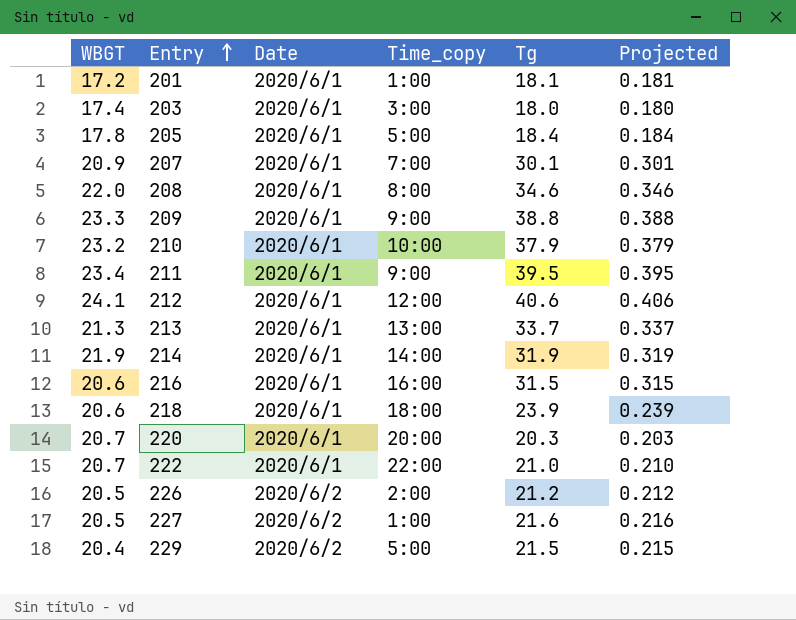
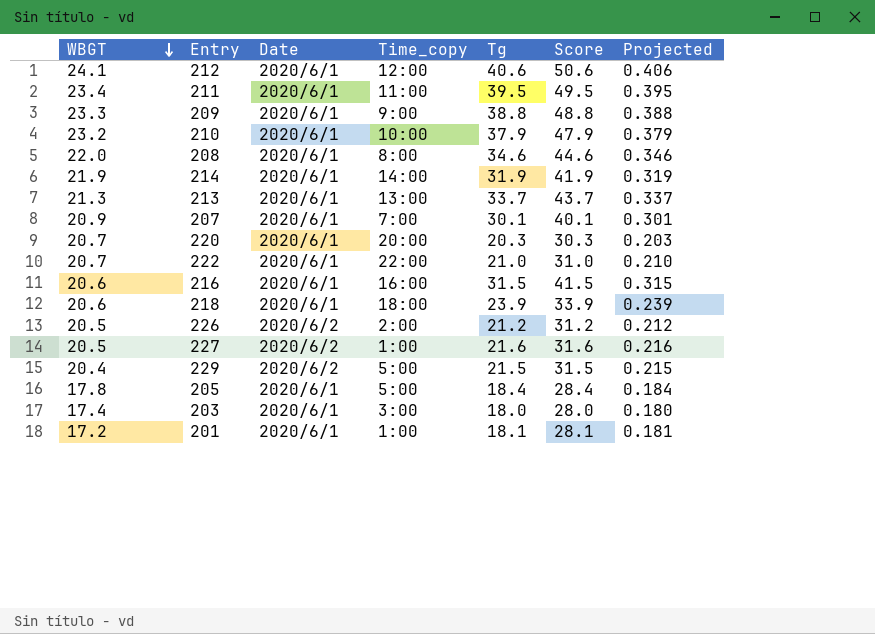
row order: Entry ascending -> WBGT descending
column Score | formula: none -> [Tg] + 10
211 | Time_copy: 9:00 -> 11:00

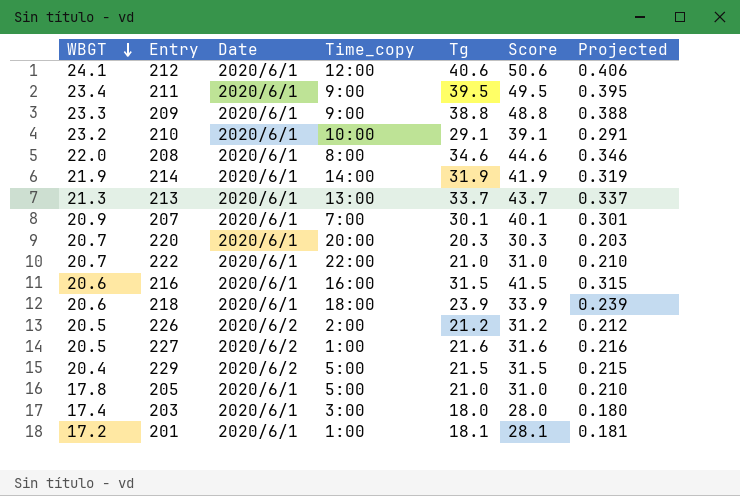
211 | Time_copy: 11:00 -> 9:00
210 | Tg: 37.9 -> 29.1
210 | Score: 47.9 -> 39.1
210 | Projected: 0.379 -> 0.291
205 | Tg: 18.4 -> 21.0
205 | Score: 28.4 -> 31.0
205 | Projected: 0.184 -> 0.210

